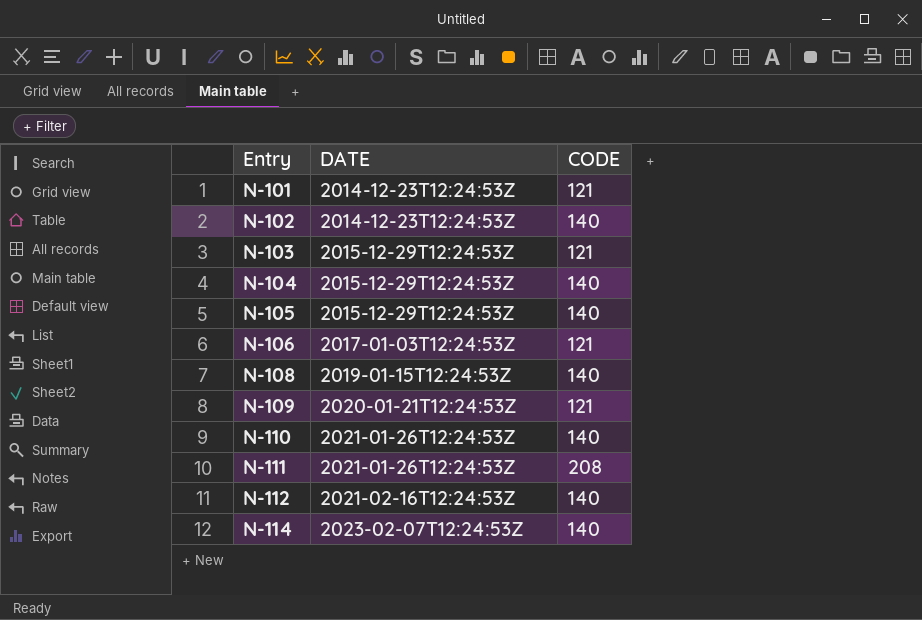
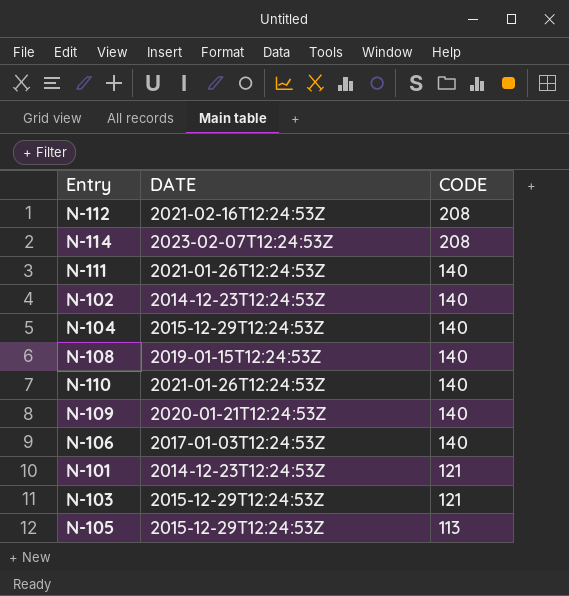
row order: Entry ascending -> CODE descending
N-112 | CODE: 140 -> 208
N-114 | CODE: 140 -> 208
N-111 | CODE: 208 -> 140
N-109 | CODE: 121 -> 140
N-106 | CODE: 121 -> 140
N-105 | CODE: 140 -> 113

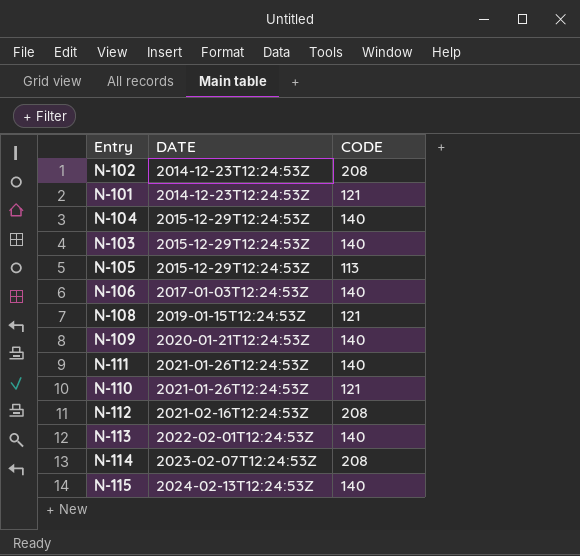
row order: CODE descending -> DATE ascending
N-102 | CODE: 140 -> 208
N-103 | CODE: 121 -> 140
N-108 | CODE: 140 -> 121
N-110 | CODE: 140 -> 121
row N-113: none -> 2022-02-01T12:24:53Z | 140
row N-115: none -> 2024-02-13T12:24:53Z | 140

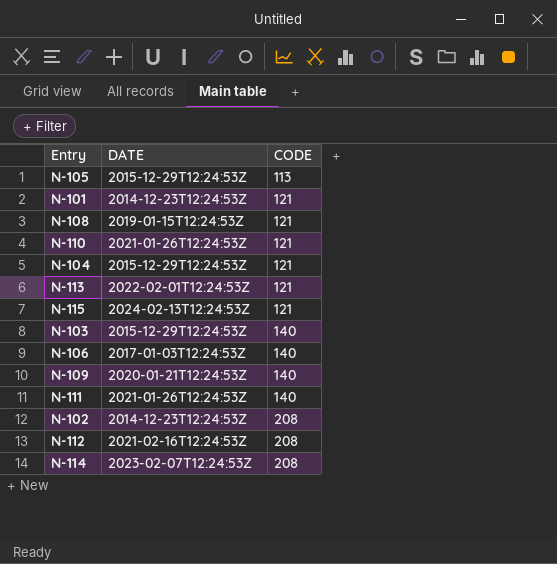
row order: DATE ascending -> CODE ascending
N-104 | CODE: 140 -> 121
N-113 | CODE: 140 -> 121
N-115 | CODE: 140 -> 121

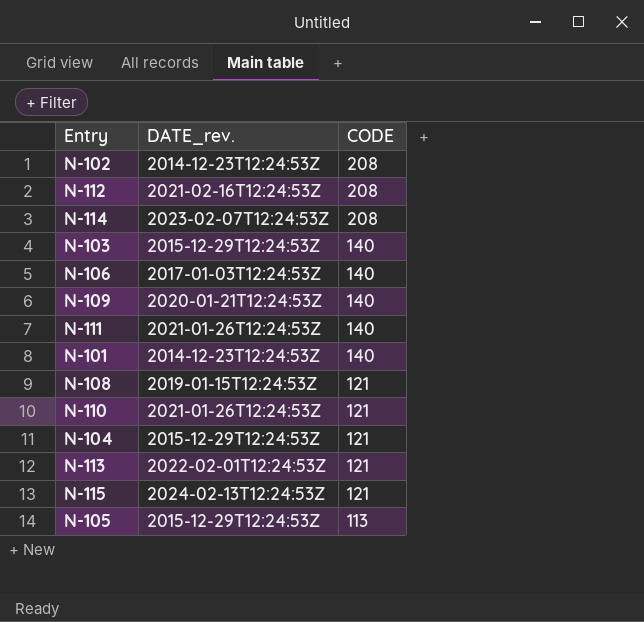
row order: CODE ascending -> CODE descending
column name: DATE -> DATE_rev.
N-101 | CODE: 121 -> 140

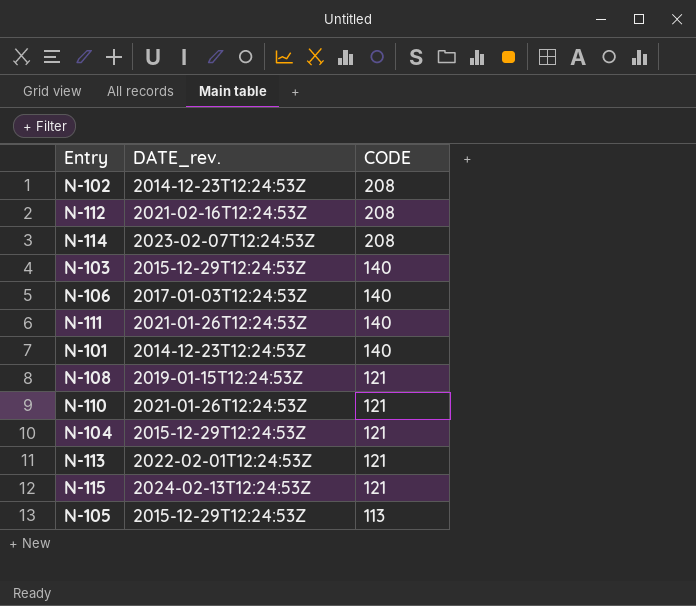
row N-109: 2020-01-21T12:24:53Z | 140 -> none

